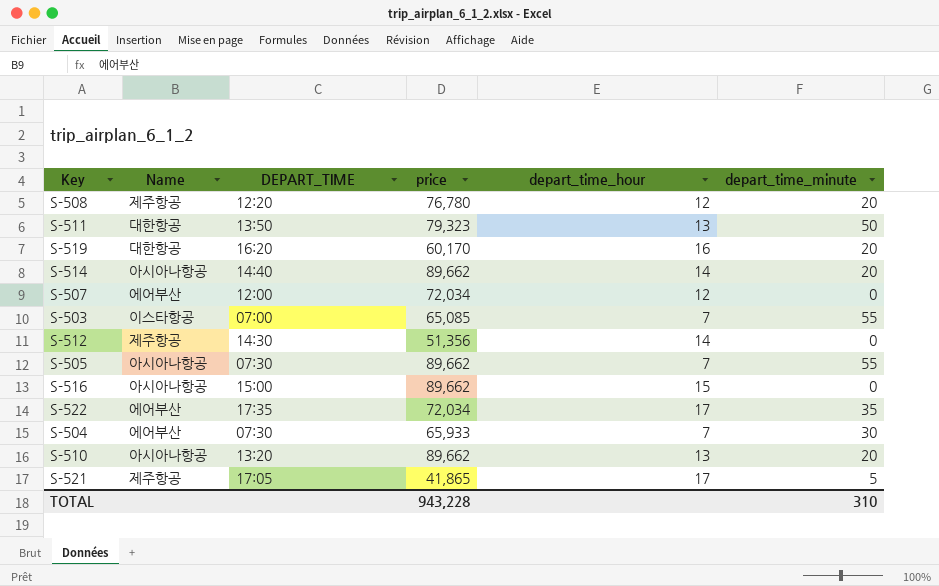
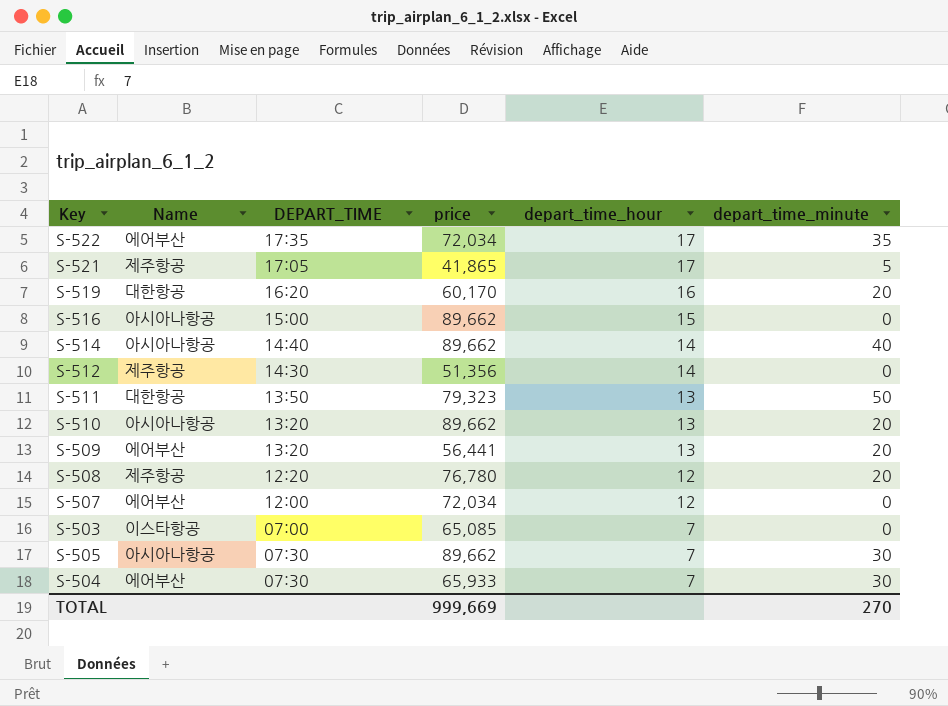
row order: none -> depart_time_hour descending
S-514 | depart_time_minute: 20 -> 40
row S-509: none -> 에어부산 | 13:20 | 56,441 | 13 | 20
S-503 | depart_time_minute: 55 -> 0
S-505 | depart_time_minute: 55 -> 30
TOTAL | price: 943,228 -> 999,669
TOTAL | depart_time_minute: 310 -> 270

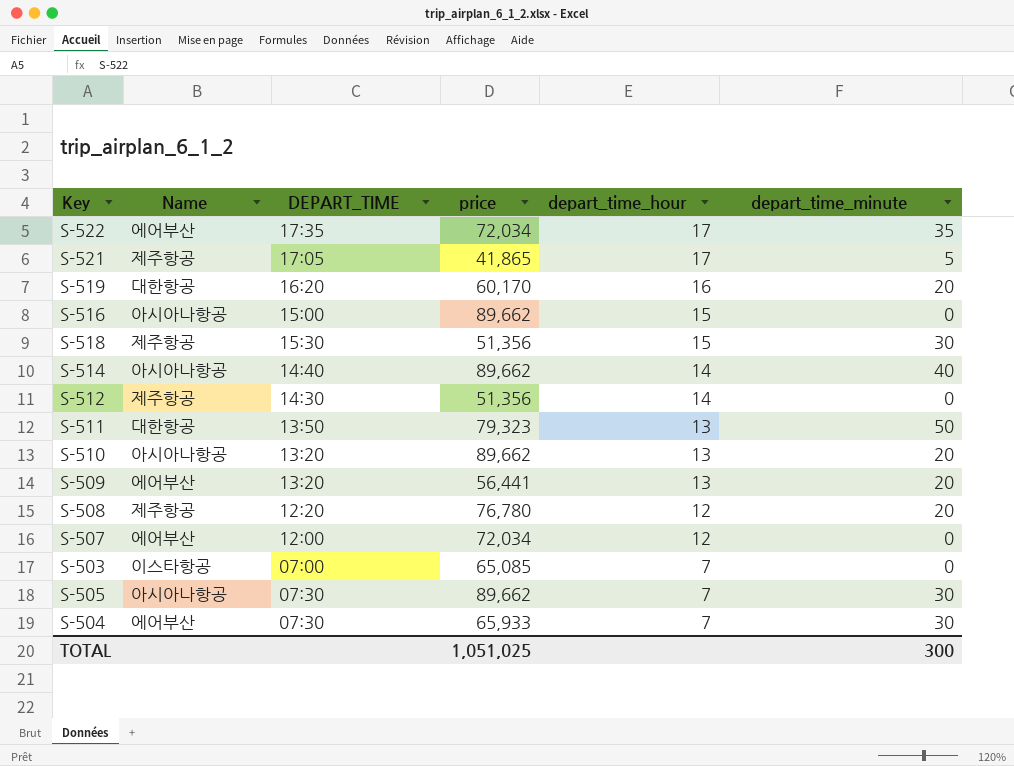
row S-518: none -> 제주항공 | 15:30 | 51,356 | 15 | 30
TOTAL | price: 999,669 -> 1,051,025
TOTAL | depart_time_minute: 270 -> 300

